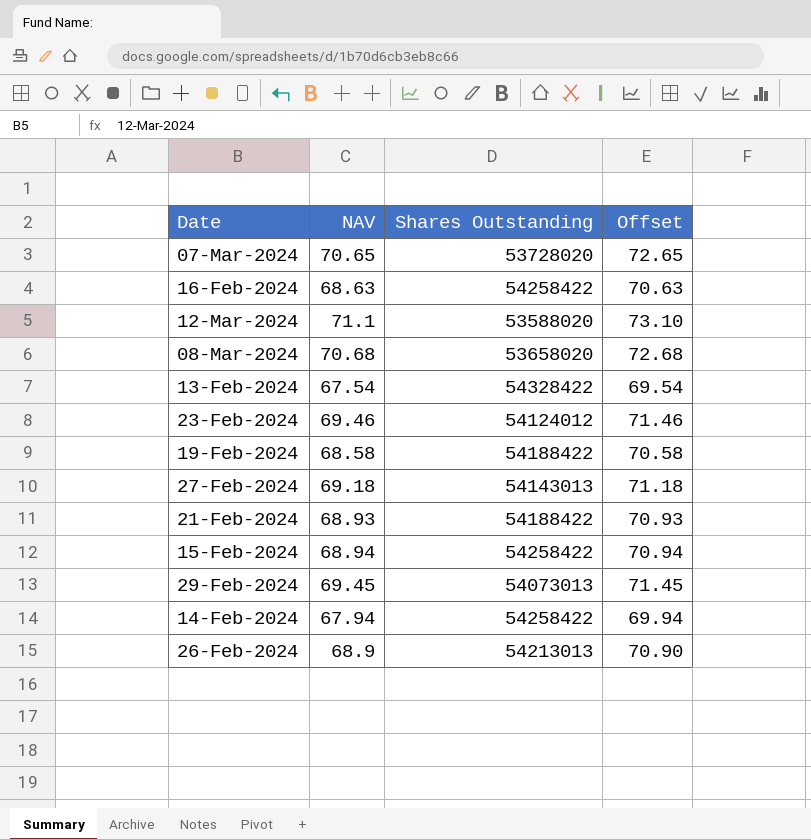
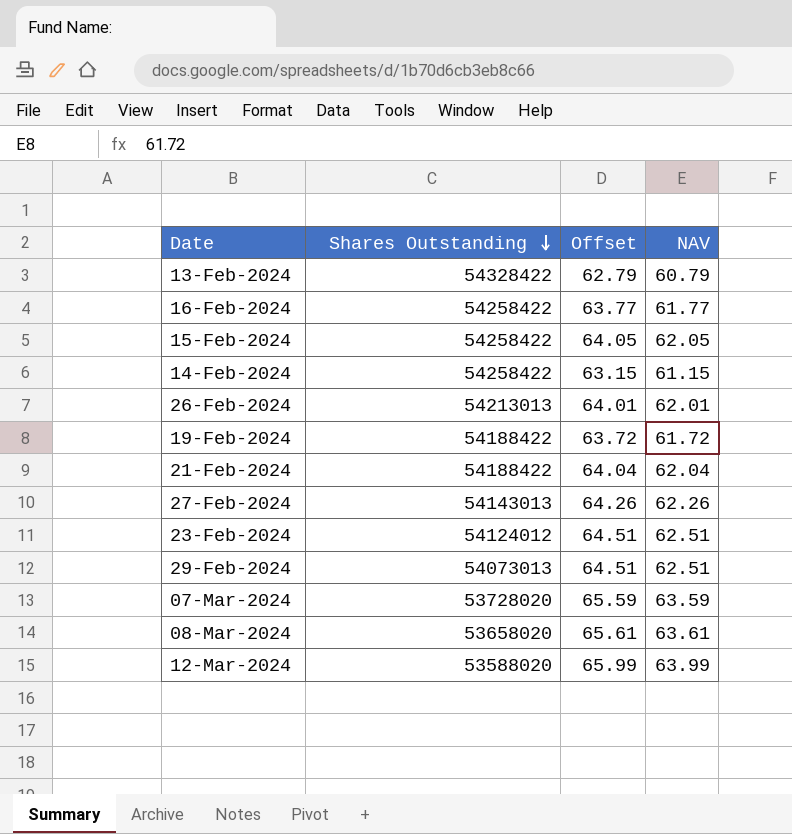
row order: none -> Shares Outstanding descending
column NAV | position: 2 -> 4
13-Feb-2024 | Offset: 69.54 -> 62.79
13-Feb-2024 | NAV: 67.54 -> 60.79
16-Feb-2024 | Offset: 70.63 -> 63.77
16-Feb-2024 | NAV: 68.63 -> 61.77
15-Feb-2024 | Offset: 70.94 -> 64.05
15-Feb-2024 | NAV: 68.94 -> 62.05
14-Feb-2024 | Offset: 69.94 -> 63.15
14-Feb-2024 | NAV: 67.94 -> 61.15
26-Feb-2024 | Offset: 70.90 -> 64.01
26-Feb-2024 | NAV: 68.9 -> 62.01
19-Feb-2024 | Offset: 70.58 -> 63.72
19-Feb-2024 | NAV: 68.58 -> 61.72
21-Feb-2024 | Offset: 70.93 -> 64.04
21-Feb-2024 | NAV: 68.93 -> 62.04
27-Feb-2024 | Offset: 71.18 -> 64.26
27-Feb-2024 | NAV: 69.18 -> 62.26
23-Feb-2024 | Offset: 71.46 -> 64.51
23-Feb-2024 | NAV: 69.46 -> 62.51
29-Feb-2024 | Offset: 71.45 -> 64.51
29-Feb-2024 | NAV: 69.45 -> 62.51
07-Mar-2024 | Offset: 72.65 -> 65.59
07-Mar-2024 | NAV: 70.65 -> 63.59
08-Mar-2024 | Offset: 72.68 -> 65.61
08-Mar-2024 | NAV: 70.68 -> 63.61
12-Mar-2024 | Offset: 73.10 -> 65.99
12-Mar-2024 | NAV: 71.1 -> 63.99

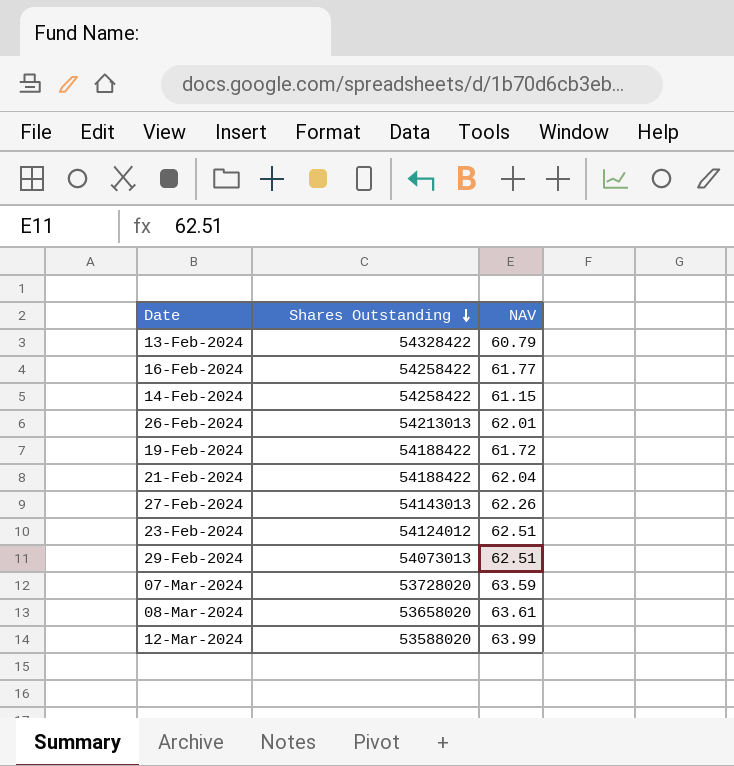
column Offset | formula: [NAV] + 2 -> none
row 15-Feb-2024: 54258422 | 64.05 | 62.05 -> none

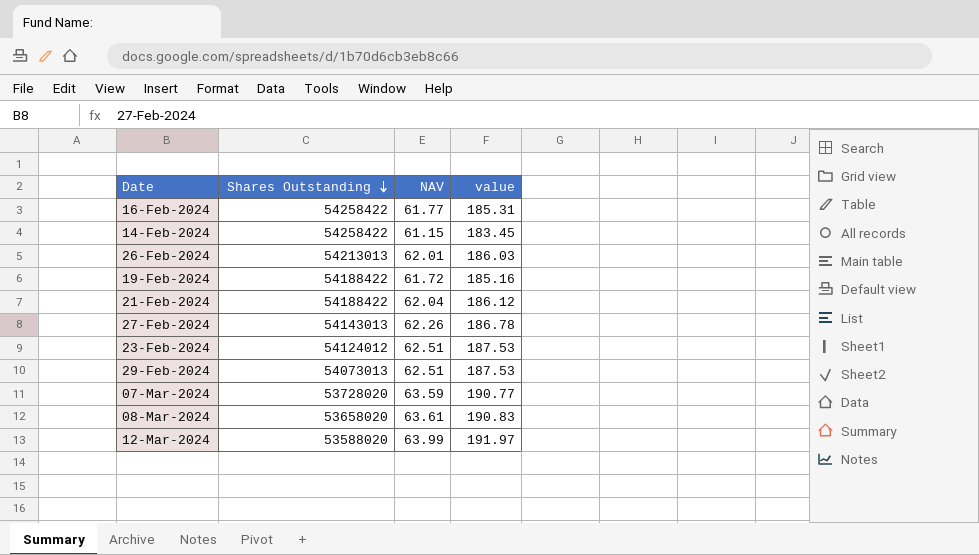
column value | formula: none -> [NAV] * 3
row 13-Feb-2024: 54328422 | 60.79 -> none

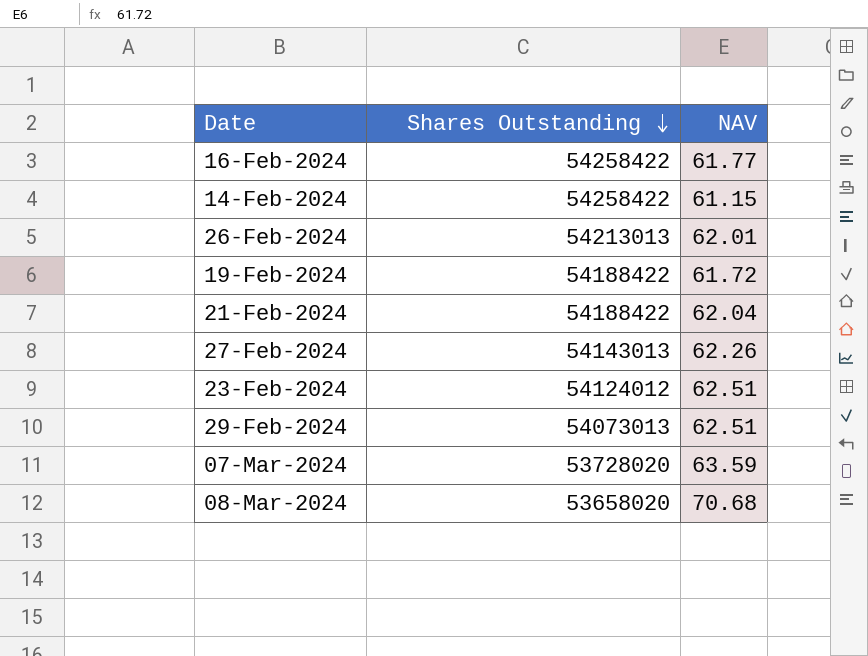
column value | formula: [NAV] * 3 -> none
row 12-Mar-2024: 53588020 | 63.99 | 191.97 -> none
08-Mar-2024 | NAV: 63.61 -> 70.68

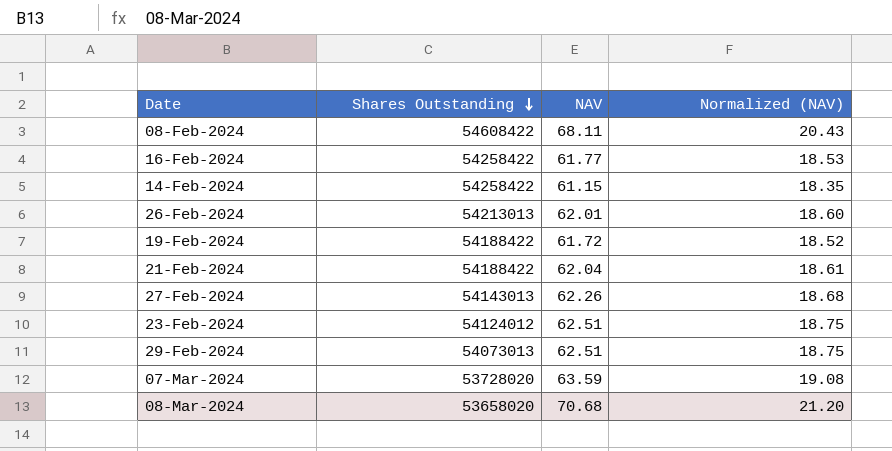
column Normalized (NAV) | formula: none -> [NAV] * 0.3
row 08-Feb-2024: none -> 54608422 | 68.11 | 20.43

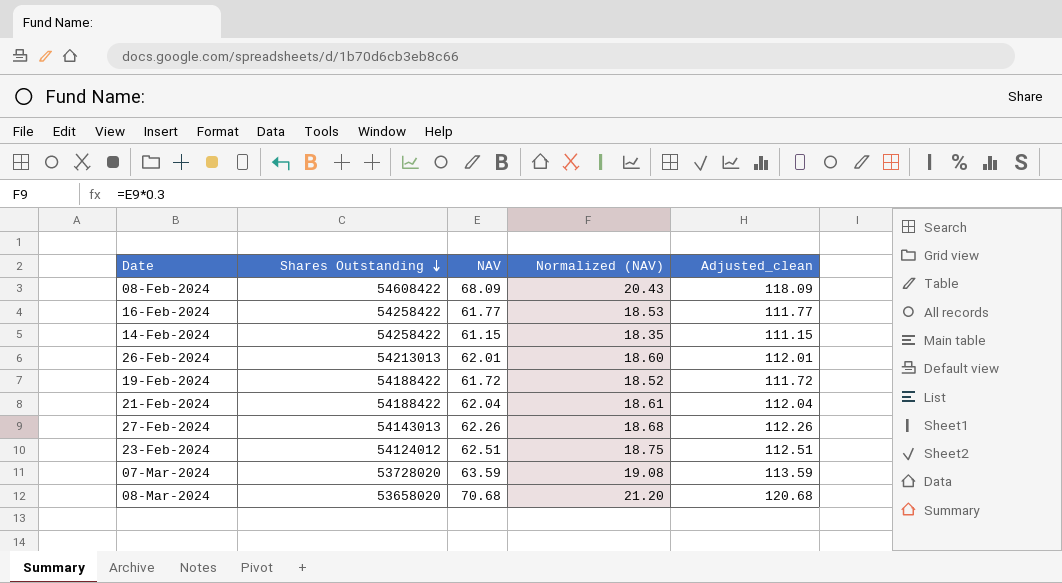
column Adjusted_clean | formula: none -> [NAV] + 50
row 29-Feb-2024: 54073013 | 62.51 | 18.75 -> none
08-Feb-2024 | NAV: 68.11 -> 68.09

